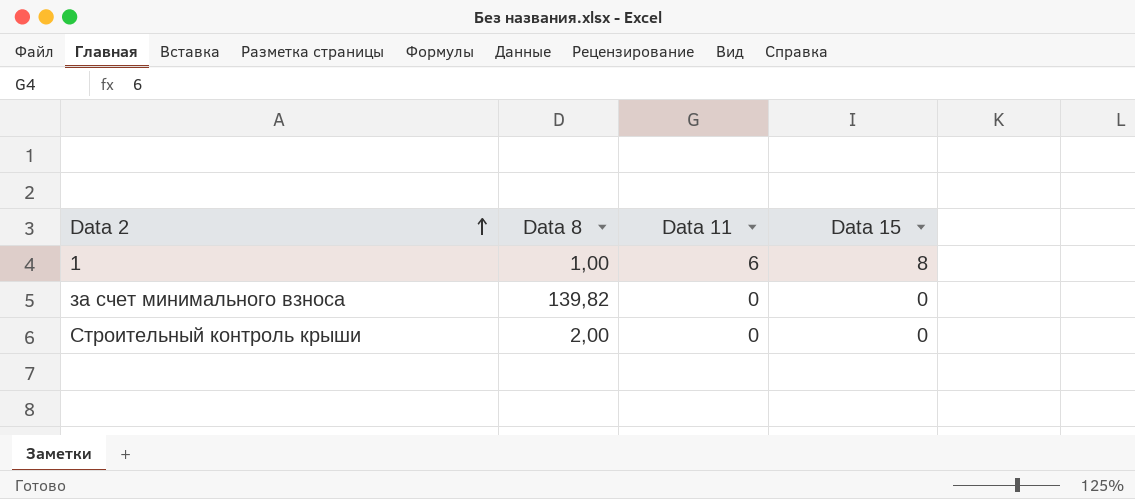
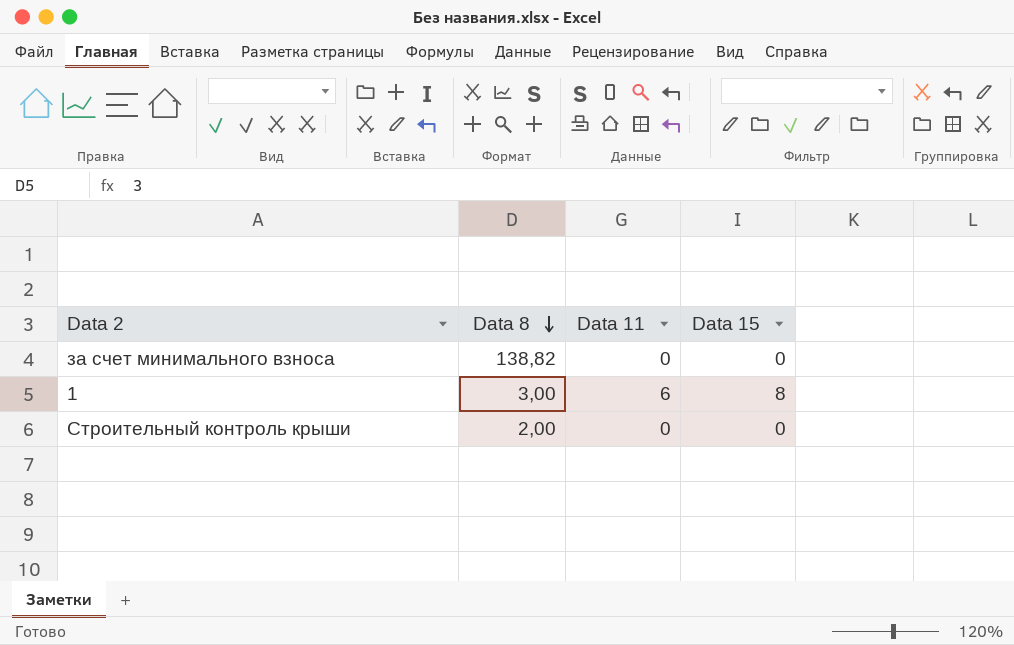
row order: Data 2 ascending -> Data 8 descending
за счет минимального взноса | Data 8: 139,82 -> 138,82
1 | Data 8: 1,00 -> 3,00

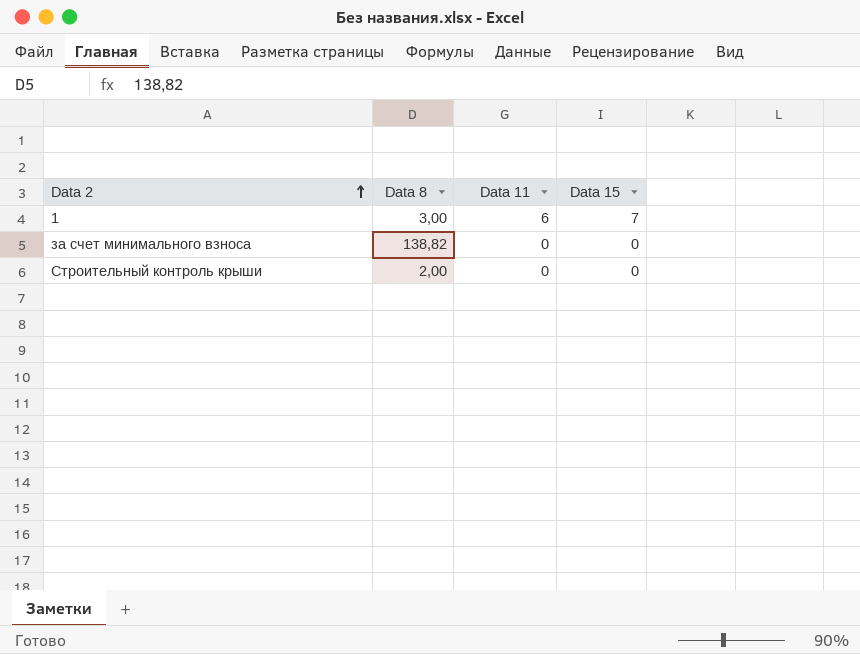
row order: Data 8 descending -> Data 2 ascending
1 | Data 15: 8 -> 7

